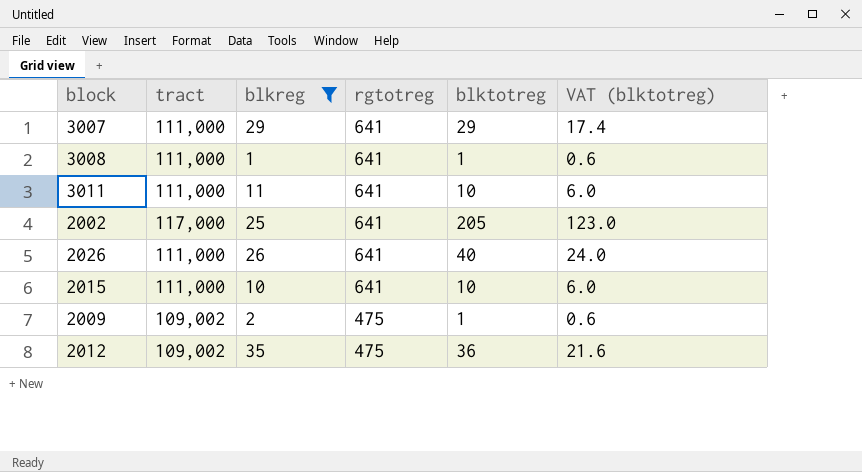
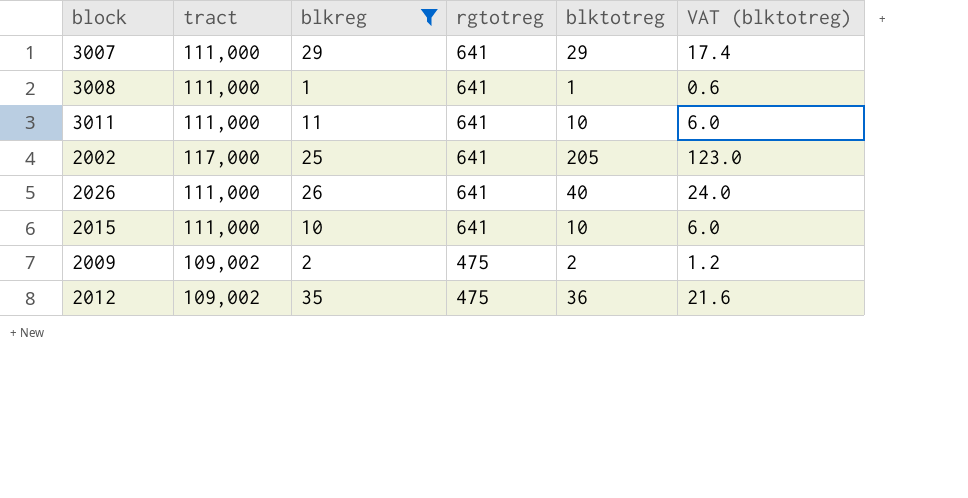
2009 | blktotreg: 1 -> 2
2009 | VAT (blktotreg): 0.6 -> 1.2

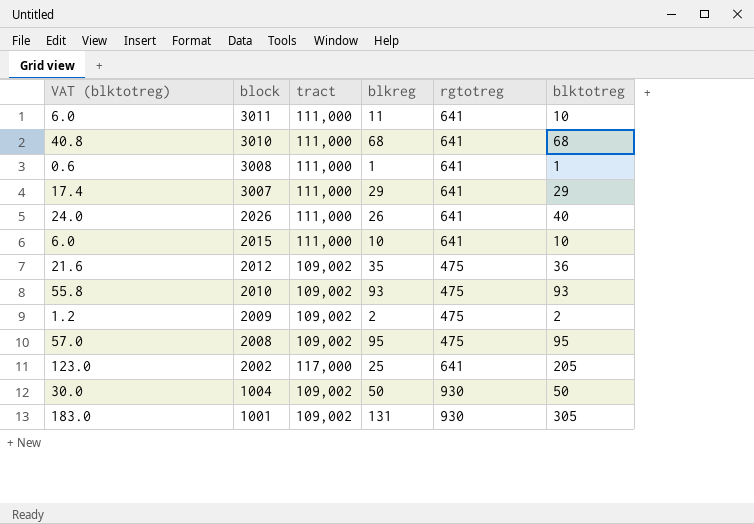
filter: blkreg <= 35 -> none
row order: rgtotreg descending -> block descending
column VAT (blktotreg) | position: 6 -> 1

